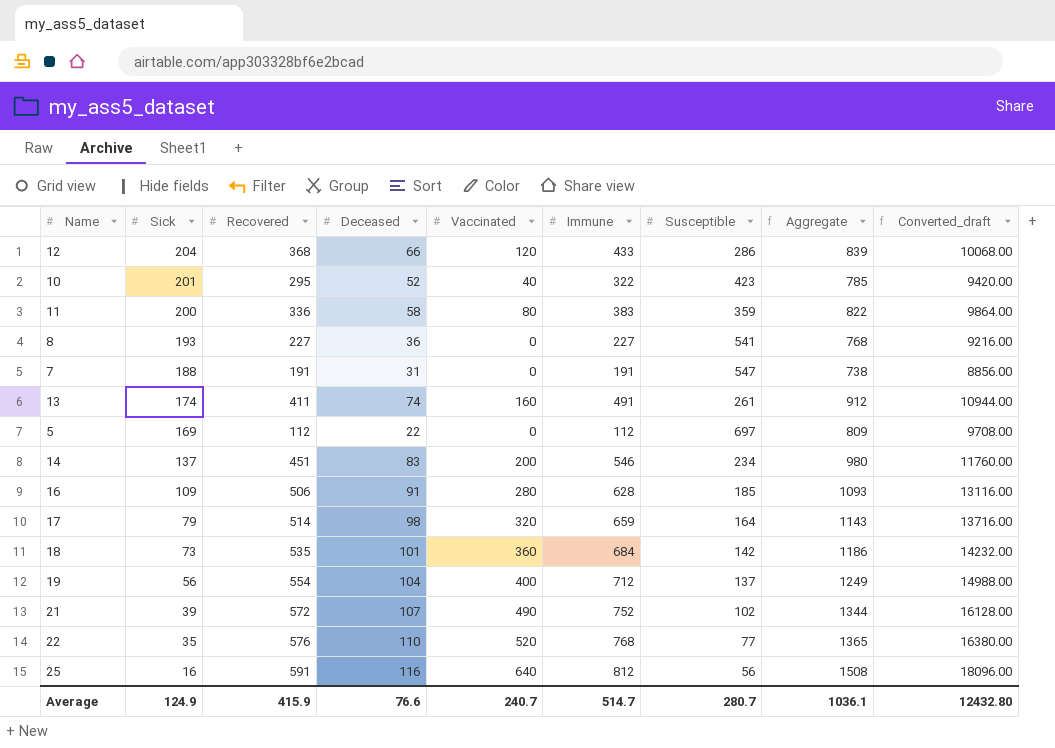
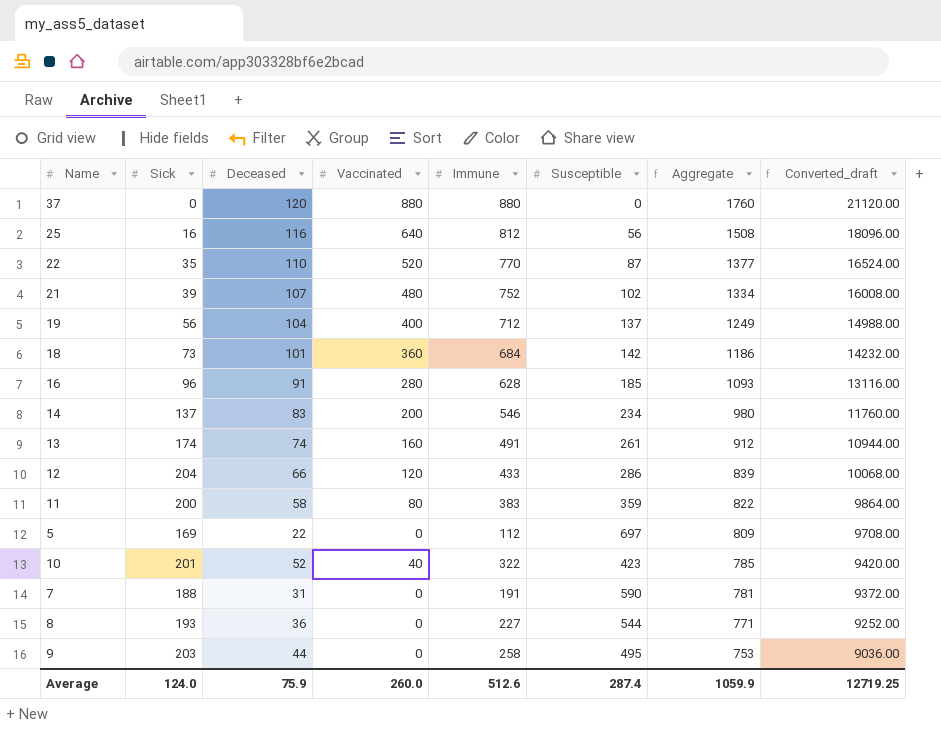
row order: Sick descending -> Aggregate descending
column Recovered | position: 3 -> none
row 17: 79 | 514 | 98 | 320 | 659 | 164 | 1143 | 13716.00 -> none
row 37: none -> 0 | 120 | 880 | 880 | 0 | 1760 | 21120.00
22 | Immune: 768 -> 770
22 | Susceptible: 77 -> 87
22 | Aggregate: 1365 -> 1377
22 | Converted_draft: 16380.00 -> 16524.00
21 | Vaccinated: 490 -> 480
21 | Aggregate: 1344 -> 1334
21 | Converted_draft: 16128.00 -> 16008.00
16 | Sick: 109 -> 96
7 | Susceptible: 547 -> 590
7 | Aggregate: 738 -> 781
7 | Converted_draft: 8856.00 -> 9372.00
8 | Susceptible: 541 -> 544
8 | Aggregate: 768 -> 771
8 | Converted_draft: 9216.00 -> 9252.00
row 9: none -> 203 | 44 | 0 | 258 | 495 | 753 | 9036.00
Average | Sick: 124.9 -> 124.0
Average | Deceased: 76.6 -> 75.9
Average | Vaccinated: 240.7 -> 260.0
Average | Immune: 514.7 -> 512.6
Average | Susceptible: 280.7 -> 287.4
Average | Aggregate: 1036.1 -> 1059.9
Average | Converted_draft: 12432.80 -> 12719.25

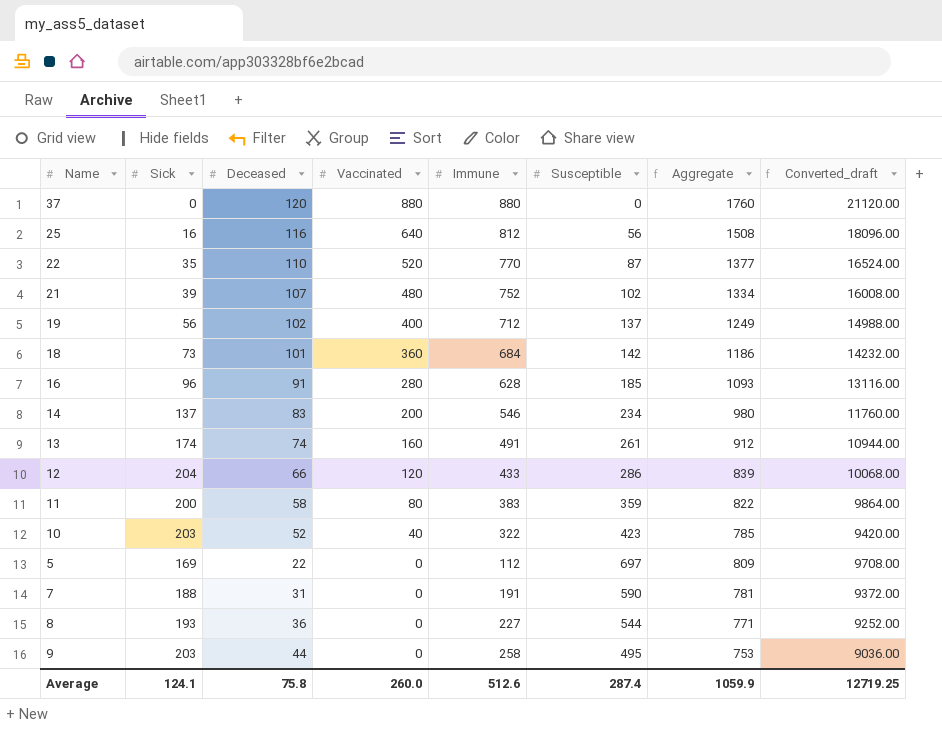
row order: Aggregate descending -> Vaccinated descending
19 | Deceased: 104 -> 102
10 | Sick: 201 -> 203
Average | Sick: 124.0 -> 124.1
Average | Deceased: 75.9 -> 75.8

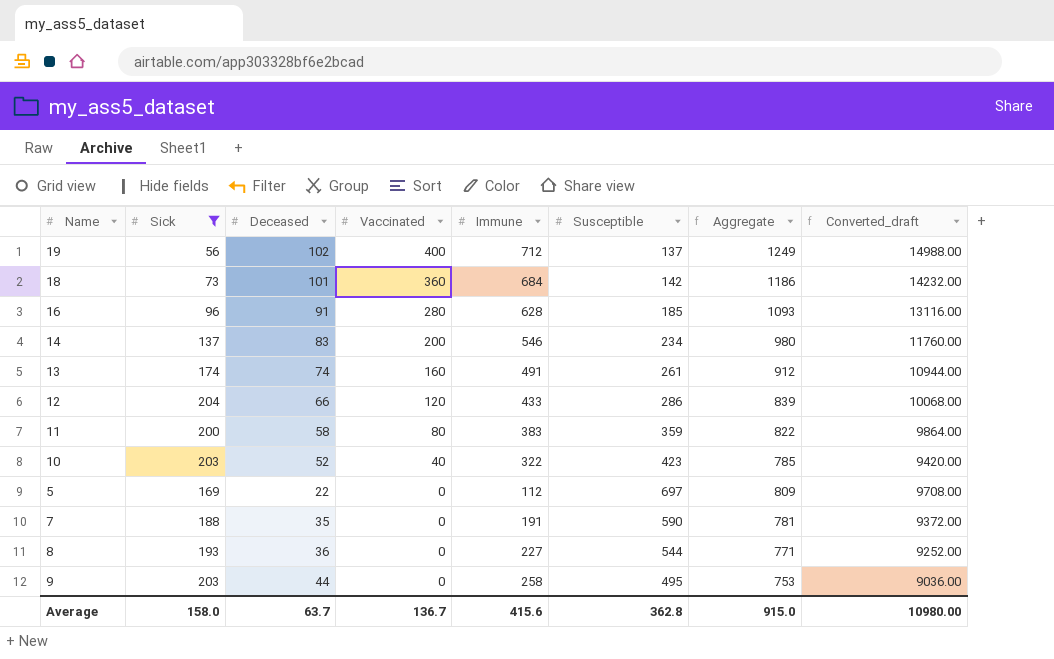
filter: none -> Sick >= 56
7 | Deceased: 31 -> 35
Average | Sick: 124.1 -> 158.0
Average | Deceased: 75.8 -> 63.7
Average | Vaccinated: 260.0 -> 136.7
Average | Immune: 512.6 -> 415.6
Average | Susceptible: 287.4 -> 362.8
Average | Aggregate: 1059.9 -> 915.0
Average | Converted_draft: 12719.25 -> 10980.00

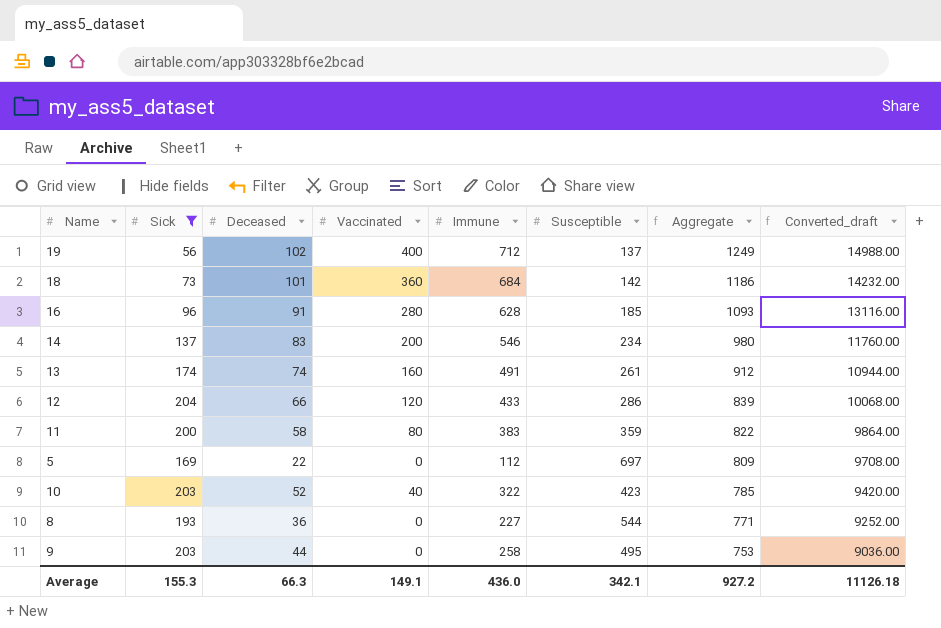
row order: Vaccinated descending -> Aggregate descending
row 7: 188 | 35 | 0 | 191 | 590 | 781 | 9372.00 -> none
Average | Sick: 158.0 -> 155.3
Average | Deceased: 63.7 -> 66.3
Average | Vaccinated: 136.7 -> 149.1
Average | Immune: 415.6 -> 436.0
Average | Susceptible: 362.8 -> 342.1
Average | Aggregate: 915.0 -> 927.2
Average | Converted_draft: 10980.00 -> 11126.18

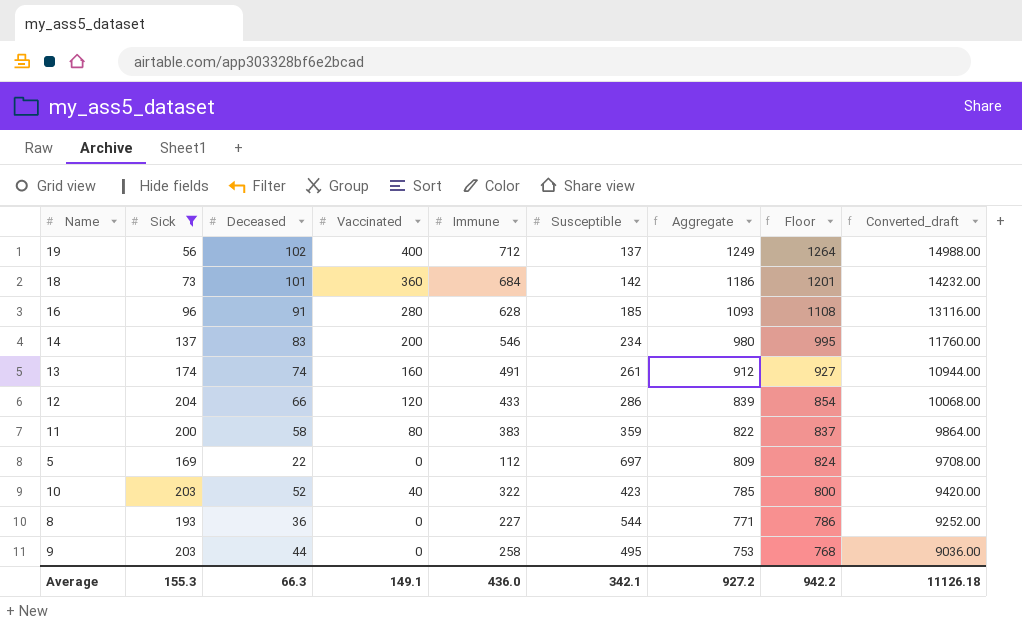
column Floor | formula: none -> [Aggregate] + 15

